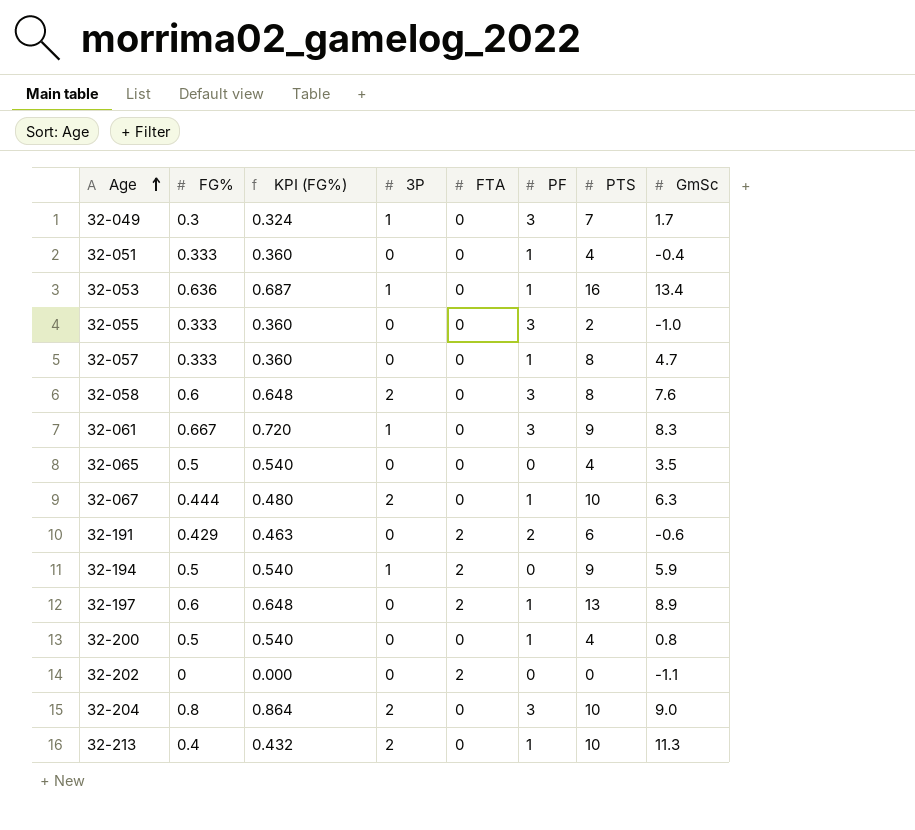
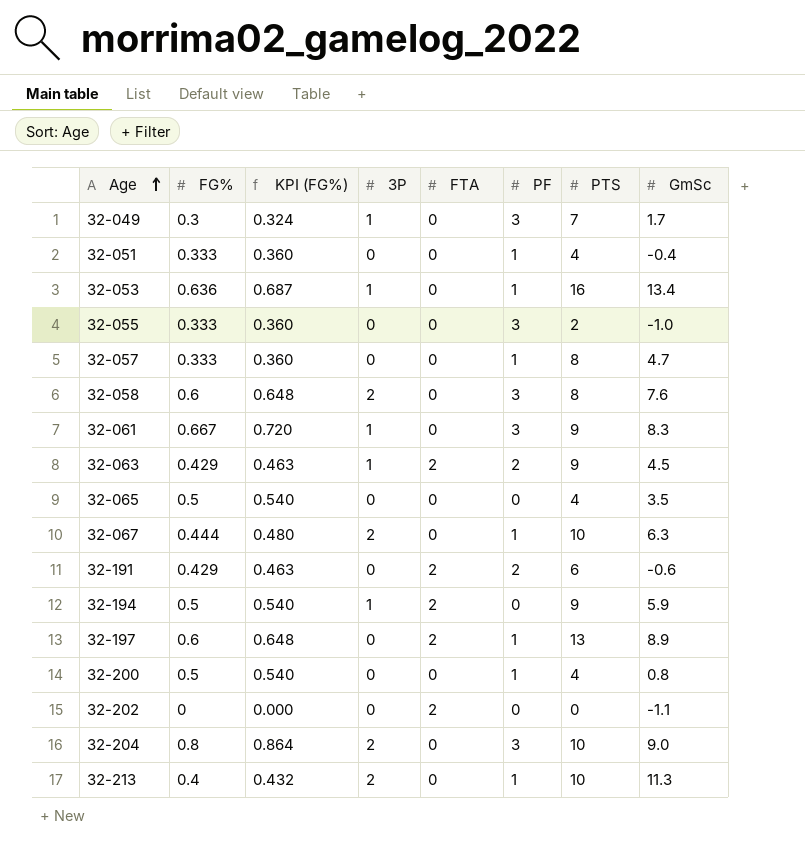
row 32-063: none -> 0.429 | 0.463 | 1 | 2 | 2 | 9 | 4.5

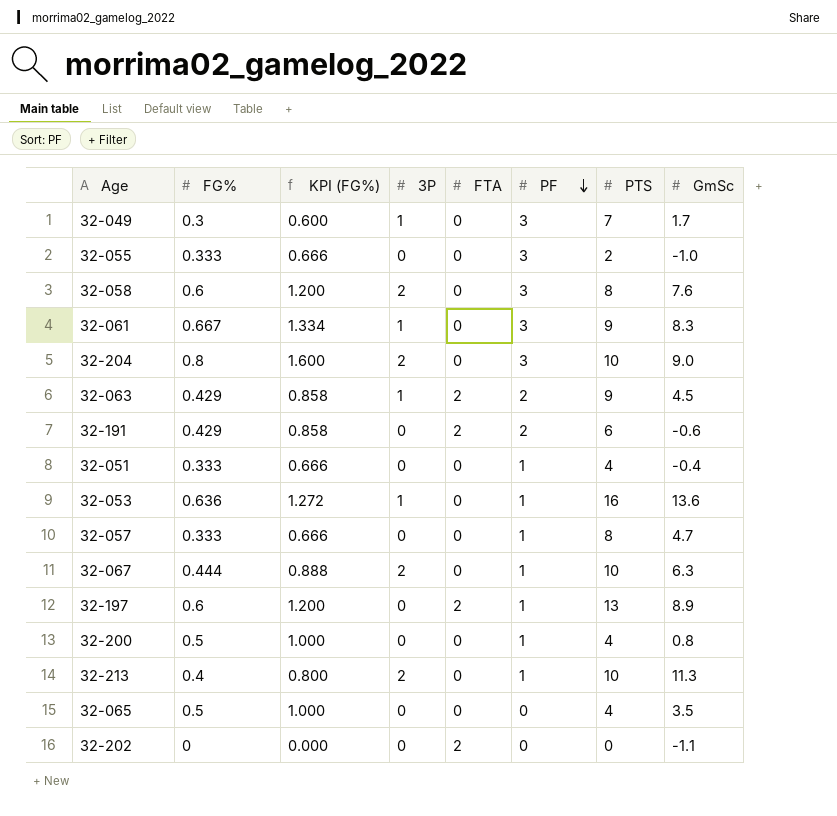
row order: Age ascending -> PF descending
column KPI (FG%) | formula: [FG%] * 1.08 -> [FG%] * 2
row 32-194: 0.5 | 0.540 | 1 | 2 | 0 | 9 | 5.9 -> none
32-053 | GmSc: 13.4 -> 13.6

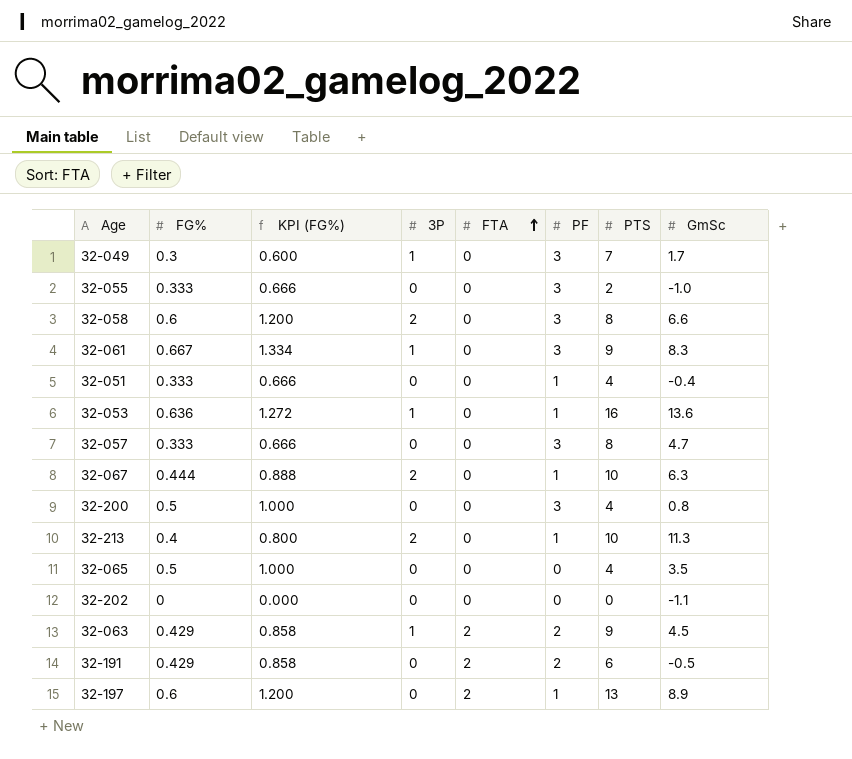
row order: PF descending -> FTA ascending
row 32-204: 0.8 | 1.600 | 2 | 0 | 3 | 10 | 9.0 -> none
32-058 | GmSc: 7.6 -> 6.6
32-057 | PF: 1 -> 3
32-200 | PF: 1 -> 3
32-202 | FTA: 2 -> 0
32-191 | GmSc: -0.6 -> -0.5

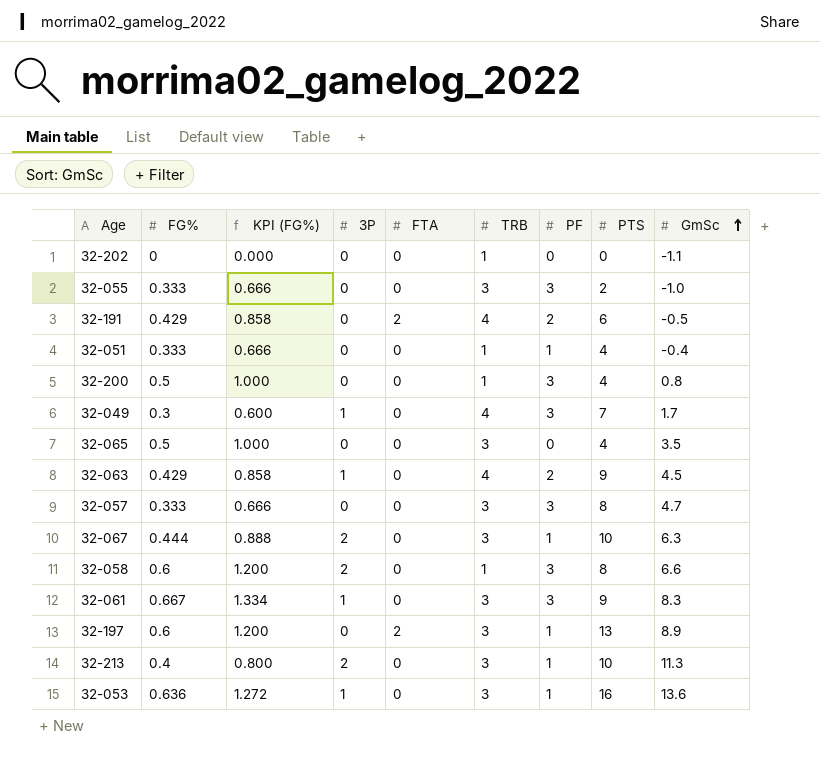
row order: FTA ascending -> GmSc ascending
column TRB | position: none -> 6
32-063 | FTA: 2 -> 0

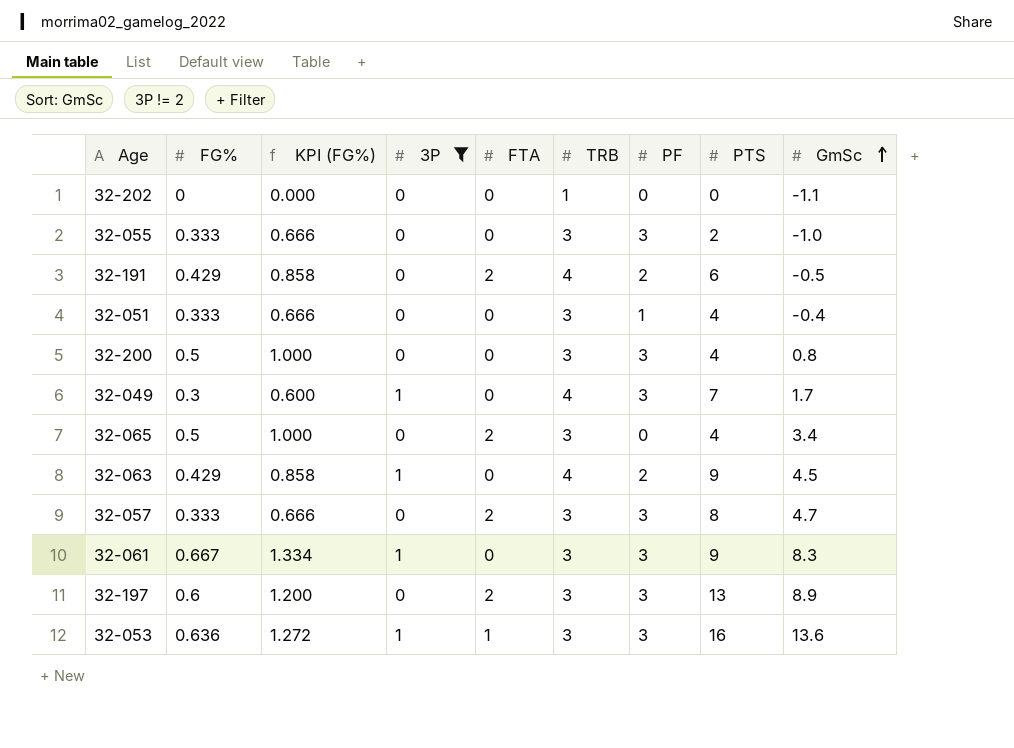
filter: none -> 3P != 2
32-051 | TRB: 1 -> 3
32-200 | TRB: 1 -> 3
32-065 | FTA: 0 -> 2
32-065 | GmSc: 3.5 -> 3.4
32-057 | FTA: 0 -> 2
32-197 | PF: 1 -> 3
32-053 | FTA: 0 -> 1
32-053 | PF: 1 -> 3

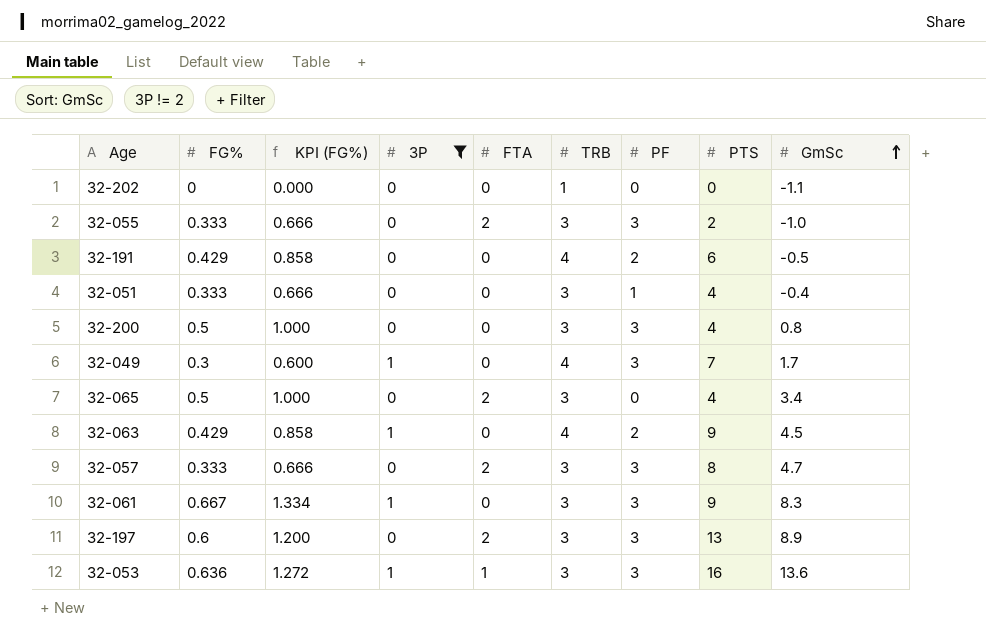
32-055 | FTA: 0 -> 2
32-191 | FTA: 2 -> 0

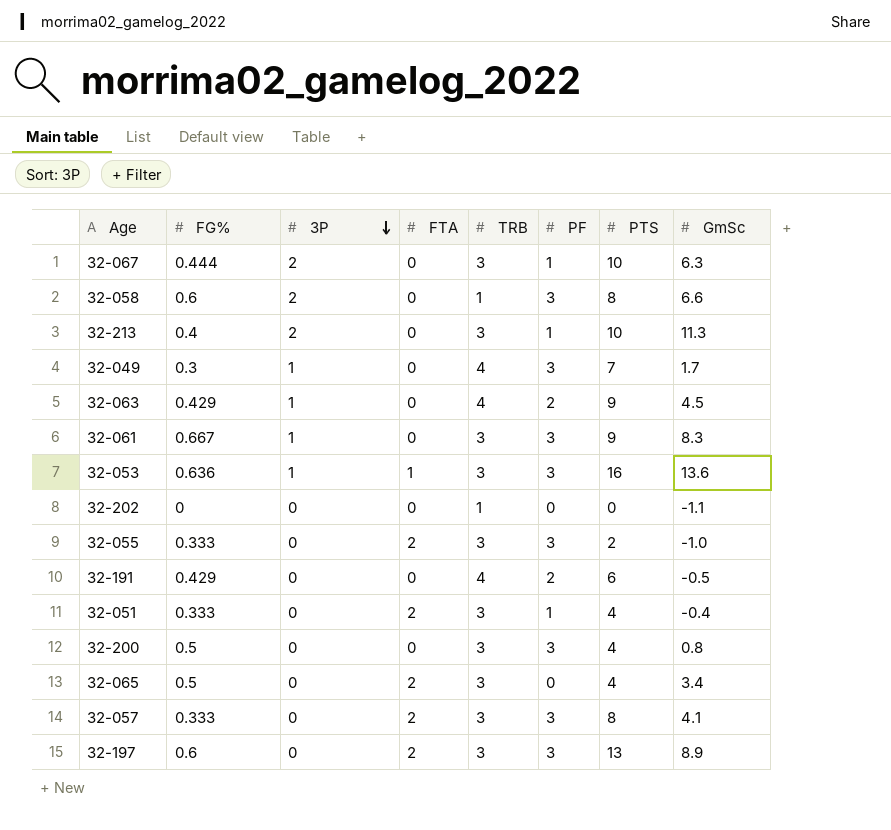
filter: 3P != 2 -> none
row order: GmSc ascending -> 3P descending
column KPI (FG%) | formula: [FG%] * 2 -> none
32-051 | FTA: 0 -> 2
32-057 | GmSc: 4.7 -> 4.1

